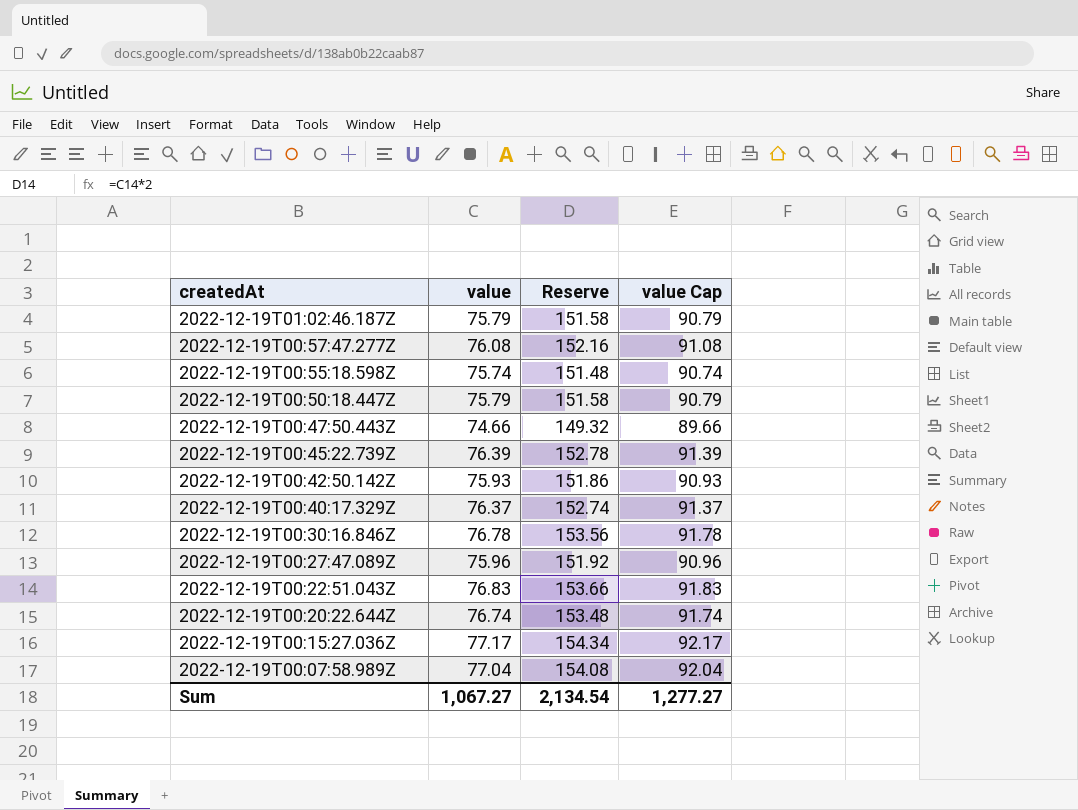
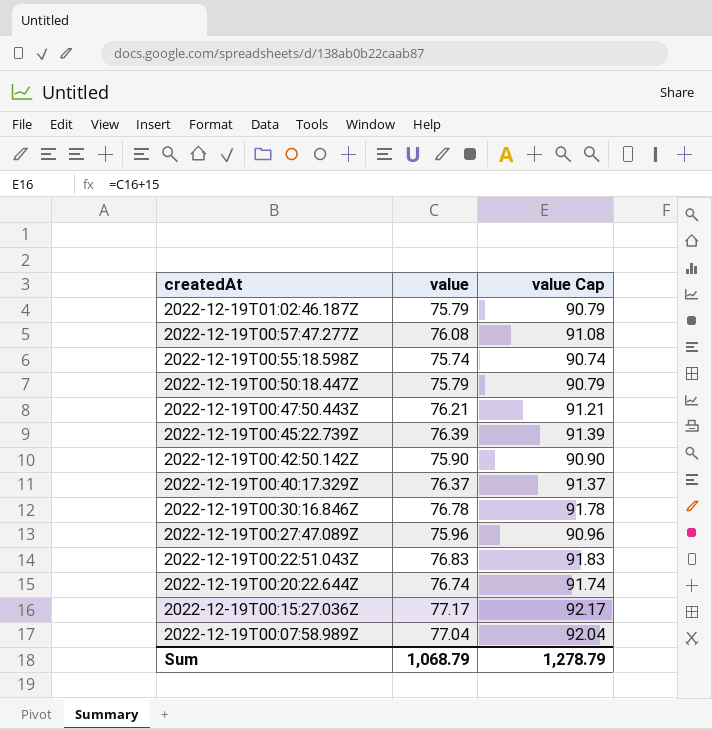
column Reserve | formula: [value] * 2 -> none
2022-12-19T00:47:50.443Z | value: 74.66 -> 76.21
2022-12-19T00:47:50.443Z | value Cap: 89.66 -> 91.21
2022-12-19T00:42:50.142Z | value: 75.93 -> 75.90
2022-12-19T00:42:50.142Z | value Cap: 90.93 -> 90.90
Sum | value: 1,067.27 -> 1,068.79
Sum | value Cap: 1,277.27 -> 1,278.79

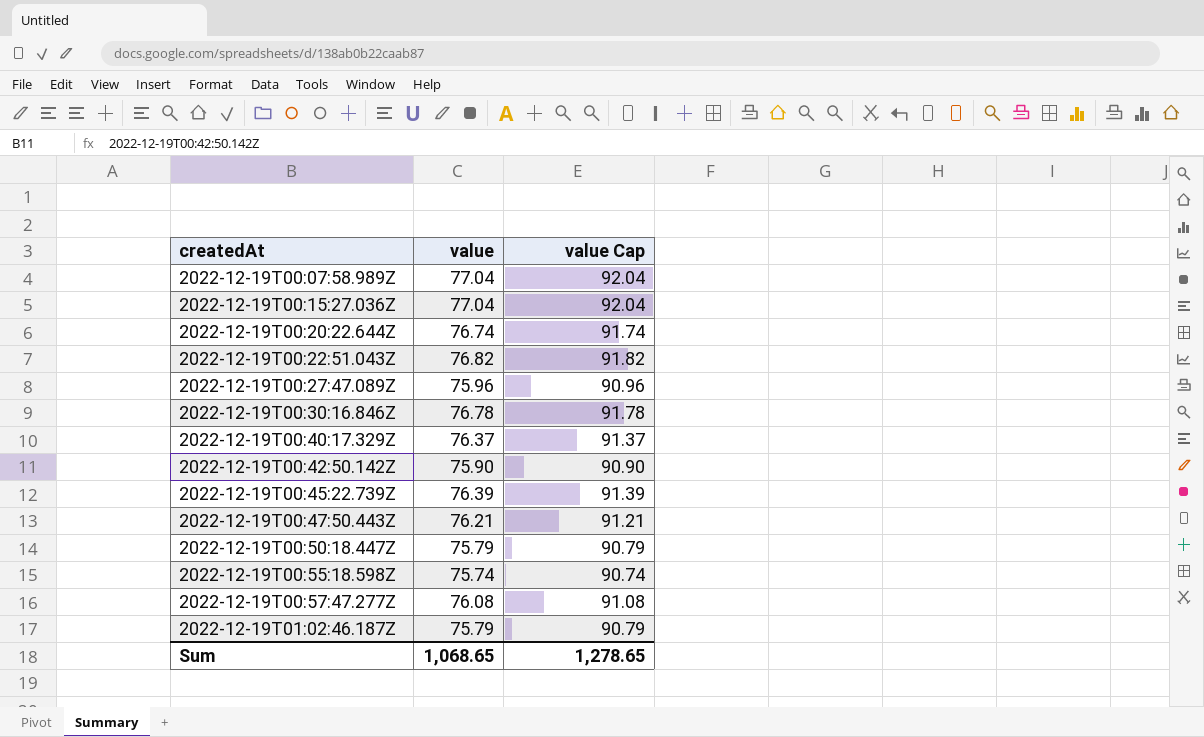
row order: createdAt descending -> createdAt ascending
2022-12-19T00:15:27.036Z | value: 77.17 -> 77.04
2022-12-19T00:15:27.036Z | value Cap: 92.17 -> 92.04
2022-12-19T00:22:51.043Z | value: 76.83 -> 76.82
2022-12-19T00:22:51.043Z | value Cap: 91.83 -> 91.82
Sum | value: 1,068.79 -> 1,068.65
Sum | value Cap: 1,278.79 -> 1,278.65

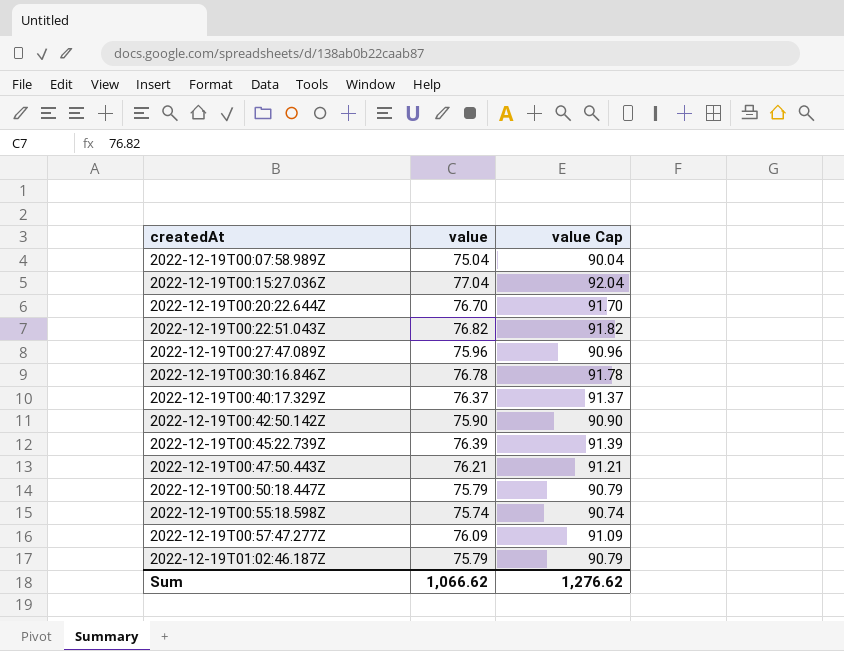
2022-12-19T00:07:58.989Z | value: 77.04 -> 75.04
2022-12-19T00:07:58.989Z | value Cap: 92.04 -> 90.04
2022-12-19T00:20:22.644Z | value: 76.74 -> 76.70
2022-12-19T00:20:22.644Z | value Cap: 91.74 -> 91.70
2022-12-19T00:57:47.277Z | value: 76.08 -> 76.09
2022-12-19T00:57:47.277Z | value Cap: 91.08 -> 91.09
Sum | value: 1,068.65 -> 1,066.62
Sum | value Cap: 1,278.65 -> 1,276.62

